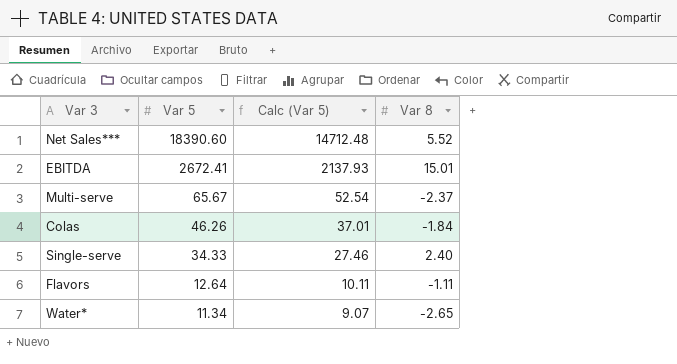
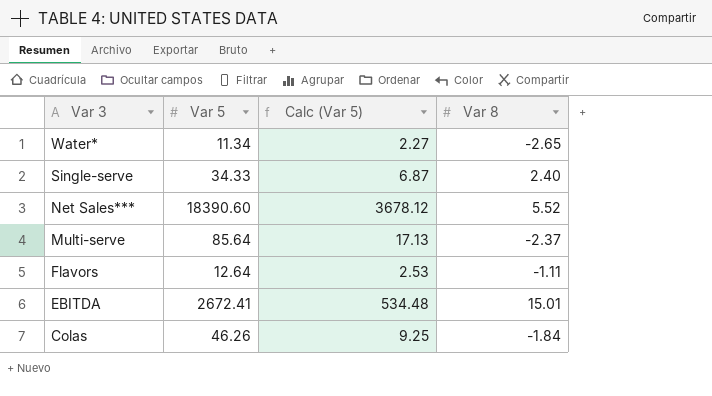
row order: Var 5 descending -> Var 3 descending
column Calc (Var 5) | formula: [Var 5] * 0.8 -> [Var 5] * 0.2
Multi-serve | Var 5: 65.67 -> 85.64

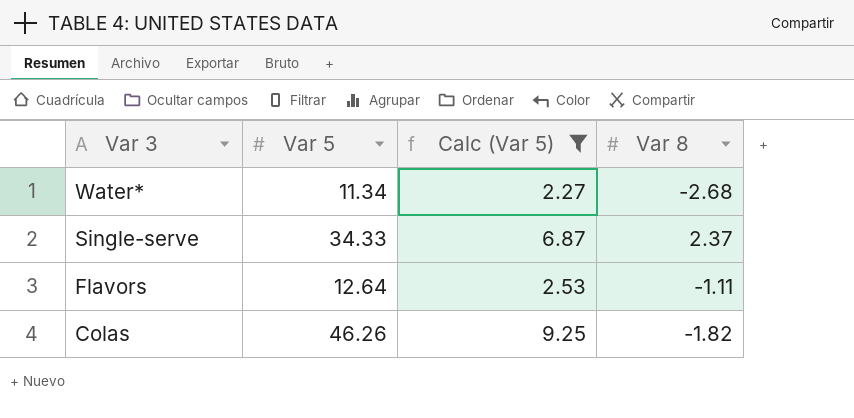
filter: none -> Calc (Var 5) <= 9.25
Water* | Var 8: -2.65 -> -2.68
Single-serve | Var 8: 2.40 -> 2.37
Colas | Var 8: -1.84 -> -1.82

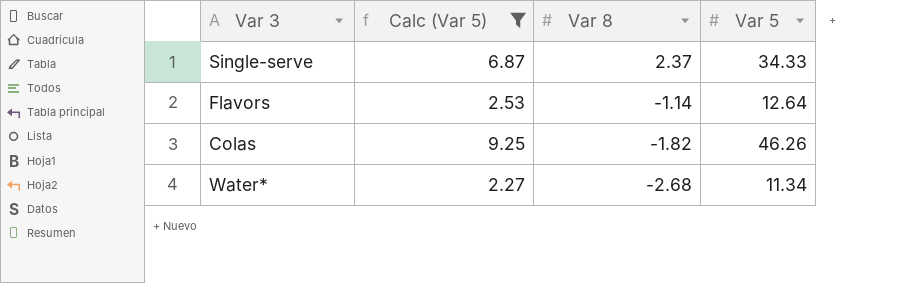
row order: Var 3 descending -> Var 8 descending
column Var 5 | position: 2 -> 4
Flavors | Var 8: -1.11 -> -1.14

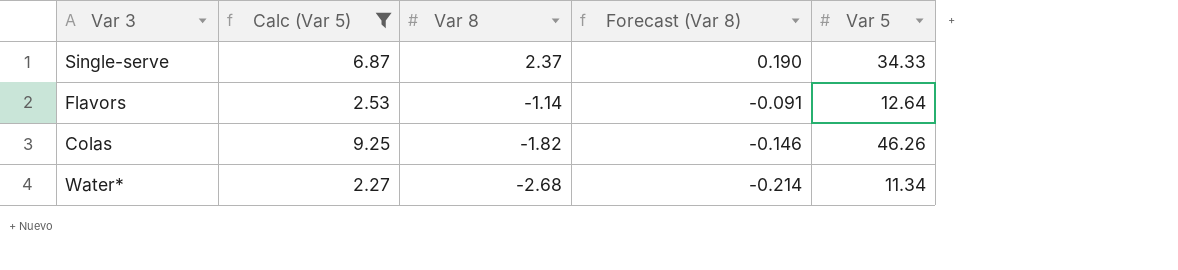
column Forecast (Var 8) | formula: none -> [Var 8] * 0.08

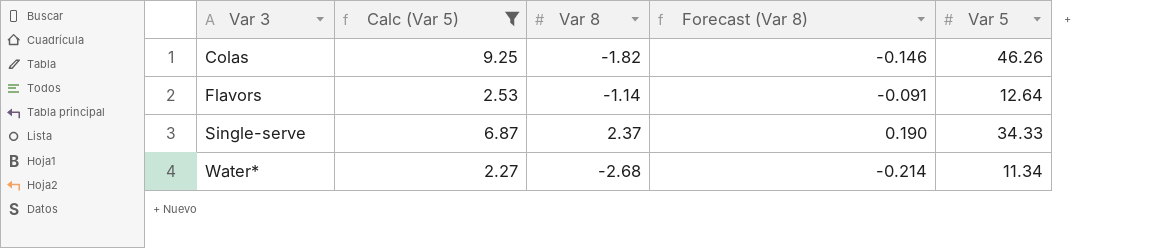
row order: Var 8 descending -> Var 3 ascending

